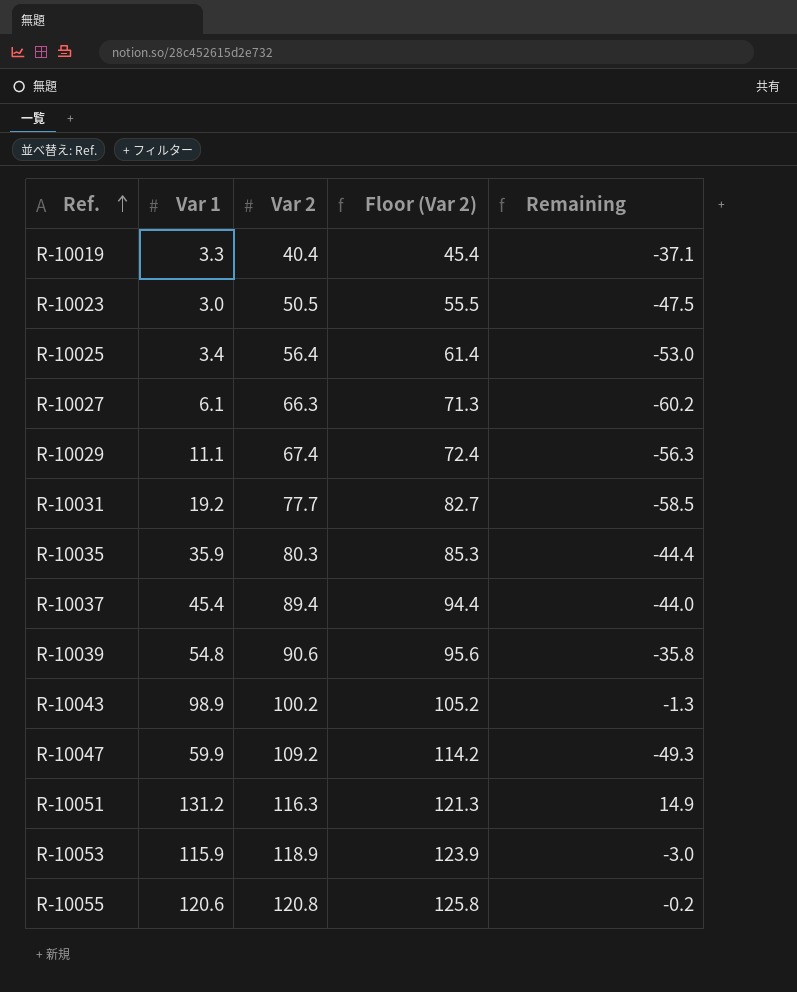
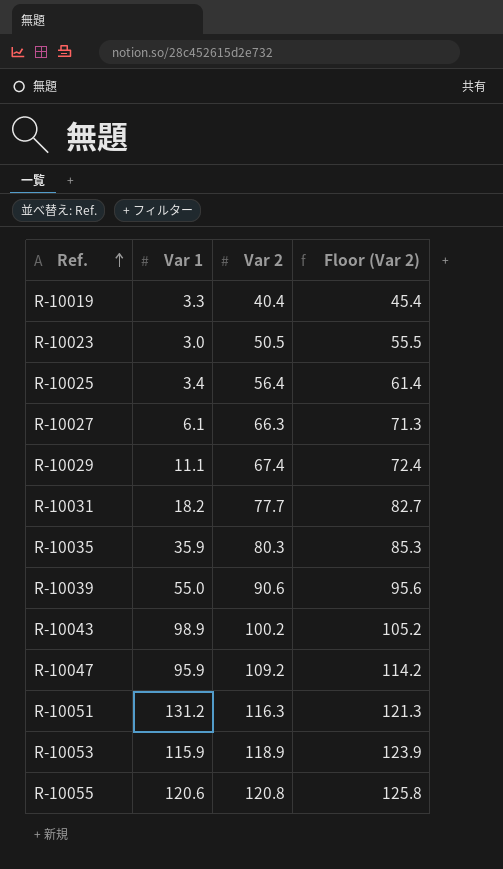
column Remaining | formula: [Var 1] - [Var 2] -> none
row R-10037: 45.4 | 89.4 | 94.4 | -44.0 -> none
R-10031 | Var 1: 19.2 -> 18.2
R-10039 | Var 1: 54.8 -> 55.0
R-10047 | Var 1: 59.9 -> 95.9

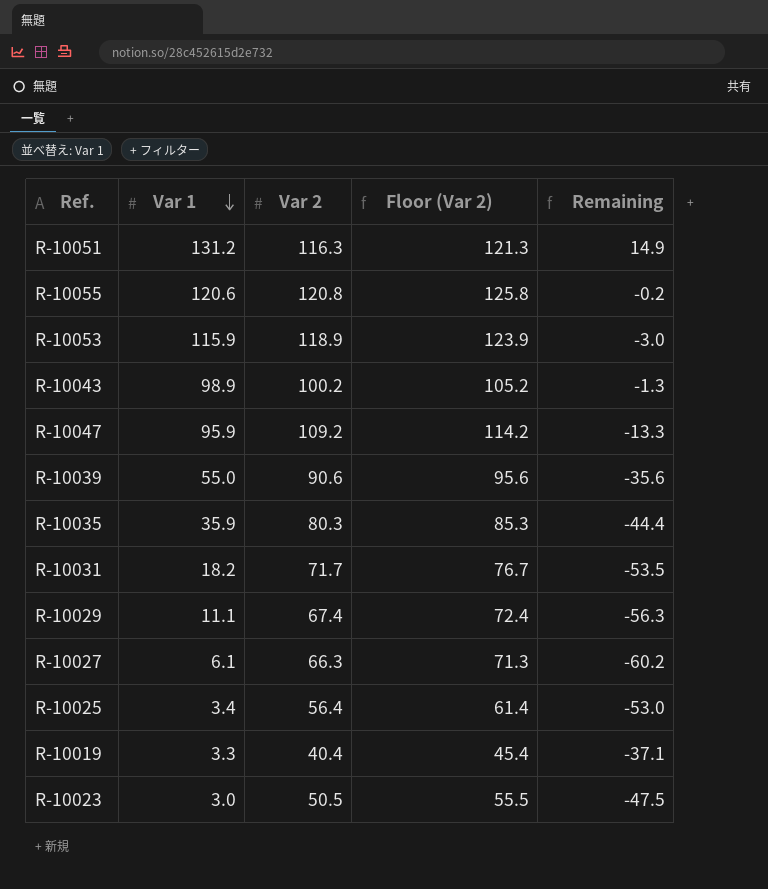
row order: Ref. ascending -> Var 1 descending
column Remaining | formula: none -> [Var 1] - [Var 2]
R-10031 | Var 2: 77.7 -> 71.7
R-10031 | Floor (Var 2): 82.7 -> 76.7

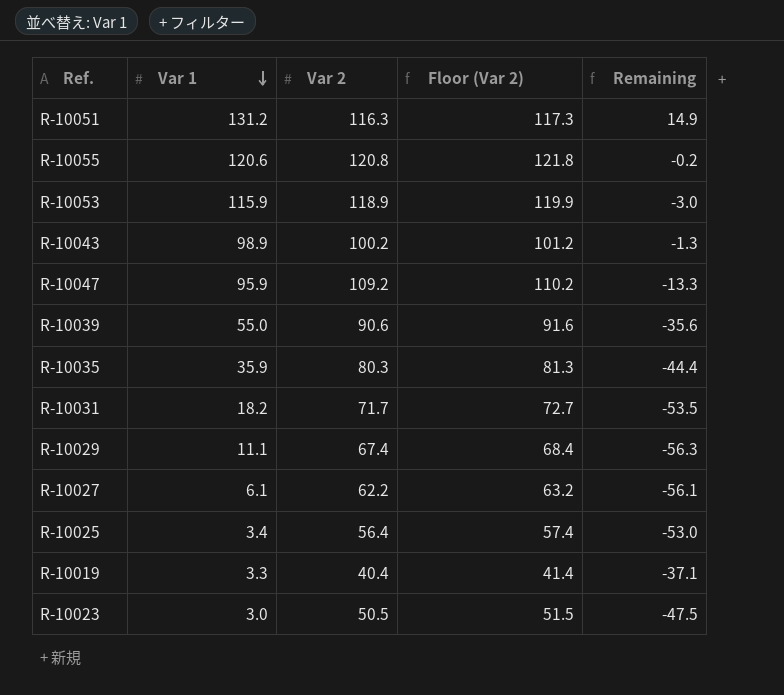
column Floor (Var 2) | formula: [Var 2] + 5 -> [Var 2] + 1
R-10027 | Var 2: 66.3 -> 62.2
R-10027 | Remaining: -60.2 -> -56.1

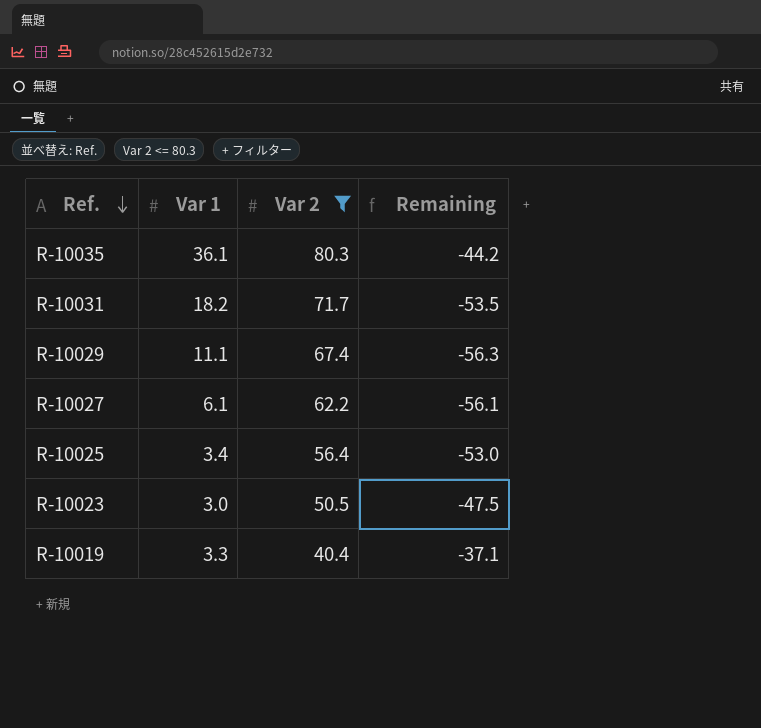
filter: none -> Var 2 <= 80.3
row order: Var 1 descending -> Ref. descending
column Floor (Var 2) | formula: [Var 2] + 1 -> none
R-10035 | Var 1: 35.9 -> 36.1
R-10035 | Remaining: -44.4 -> -44.2

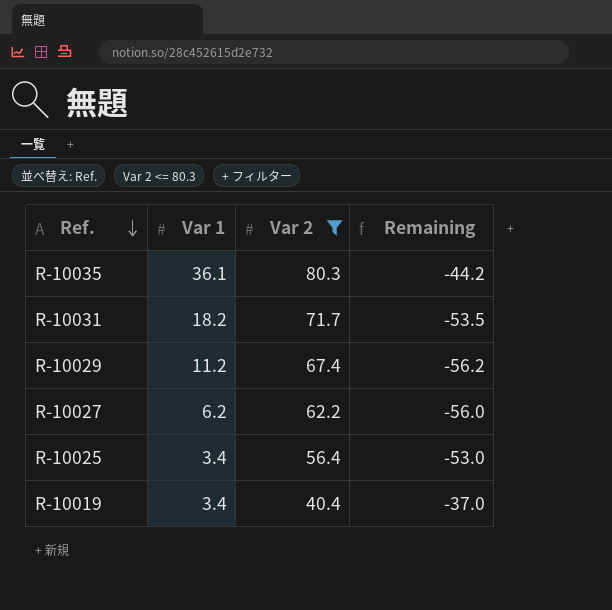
row R-10023: 3.0 | 50.5 | -47.5 -> none
R-10029 | Var 1: 11.1 -> 11.2
R-10029 | Remaining: -56.3 -> -56.2
R-10027 | Var 1: 6.1 -> 6.2
R-10027 | Remaining: -56.1 -> -56.0
R-10019 | Var 1: 3.3 -> 3.4
R-10019 | Remaining: -37.1 -> -37.0

